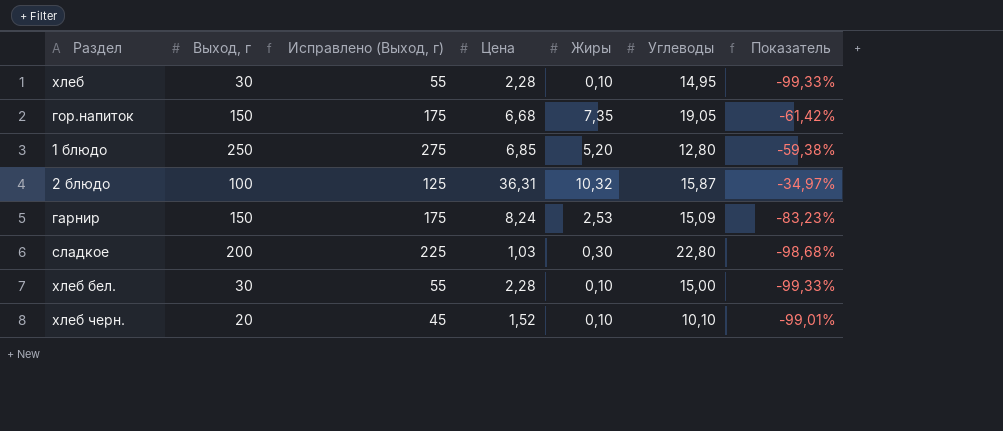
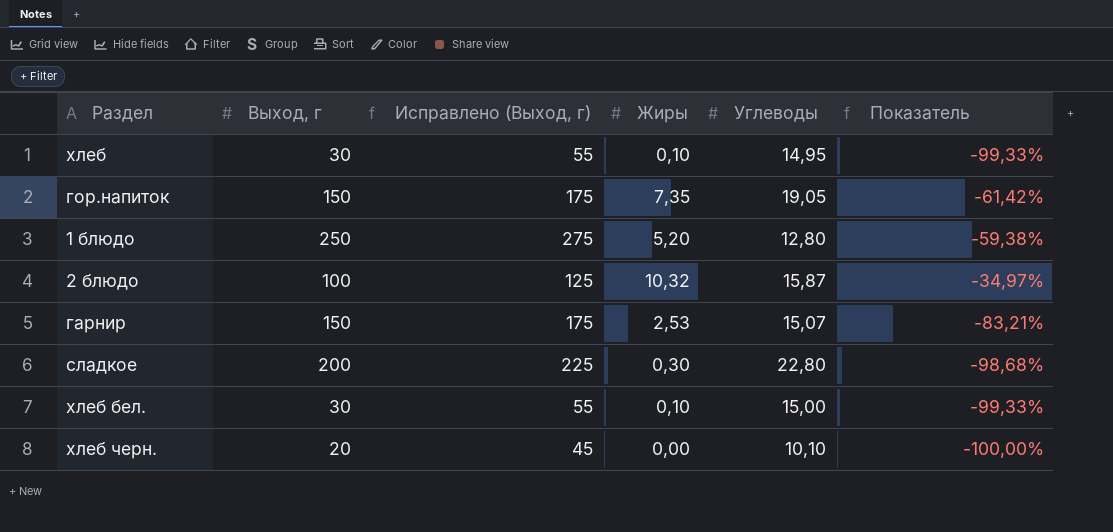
column Цена | position: 4 -> none
гарнир | Углеводы: 15,09 -> 15,07
гарнир | Показатель: -83,23% -> -83,21%
хлеб черн. | Жиры: 0,10 -> 0,00
хлеб черн. | Показатель: -99,01% -> -100,00%

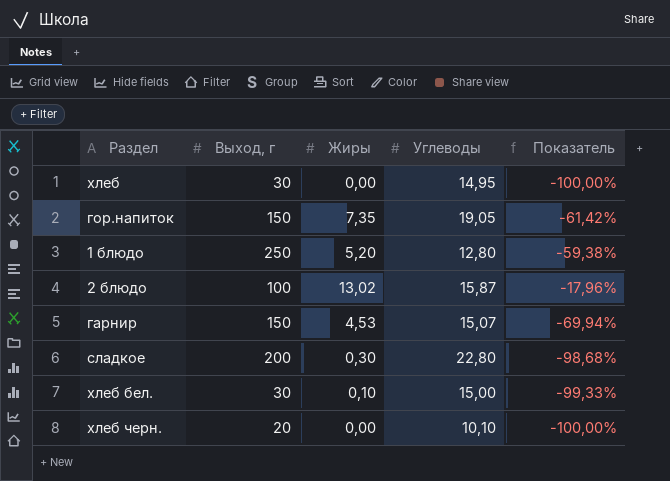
column Исправлено (Выход, г) | formula: [Выход, г] + 25 -> none
хлеб | Жиры: 0,10 -> 0,00
хлеб | Показатель: -99,33% -> -100,00%
2 блюдо | Жиры: 10,32 -> 13,02
2 блюдо | Показатель: -34,97% -> -17,96%
гарнир | Жиры: 2,53 -> 4,53
гарнир | Показатель: -83,21% -> -69,94%

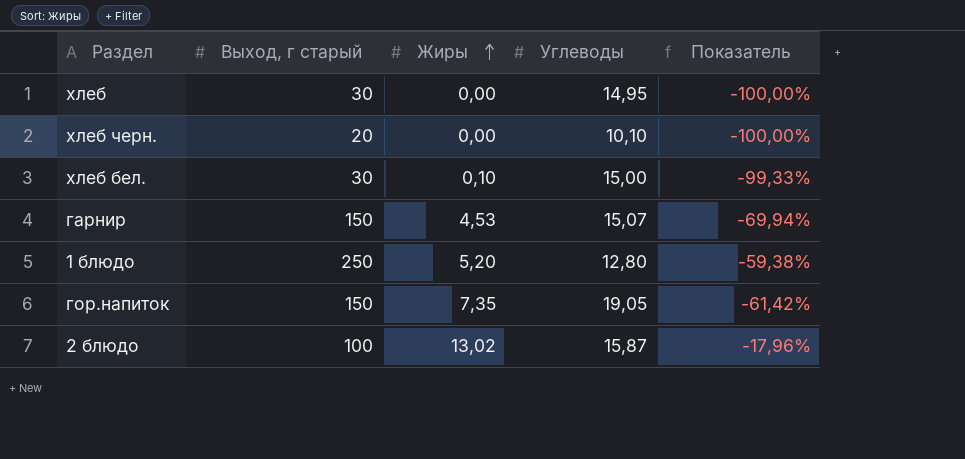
row order: none -> Жиры ascending
column name: Выход, г -> Выход, г старый
row сладкое: 200 | 0,30 | 22,80 | -98,68% -> none

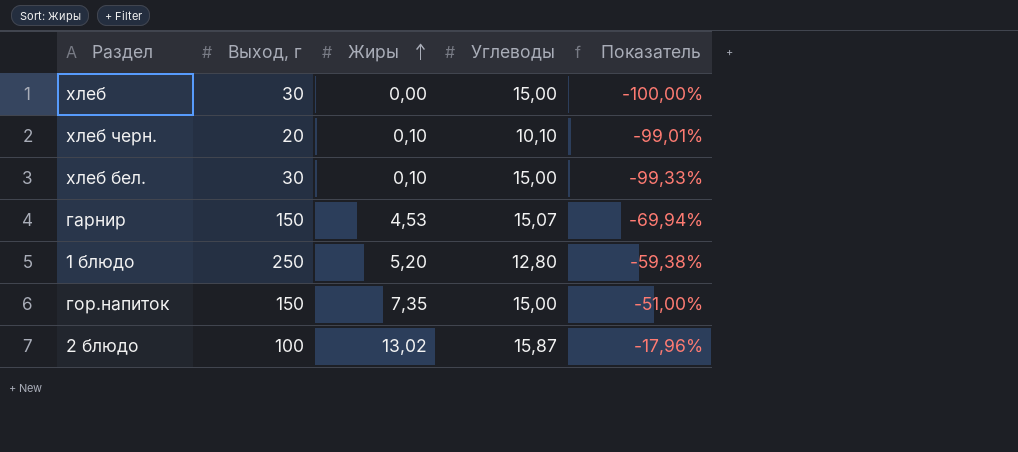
column name: Выход, г старый -> Выход, г
хлеб | Углеводы: 14,95 -> 15,00
хлеб черн. | Жиры: 0,00 -> 0,10
хлеб черн. | Показатель: -100,00% -> -99,01%
гор.напиток | Углеводы: 19,05 -> 15,00
гор.напиток | Показатель: -61,42% -> -51,00%

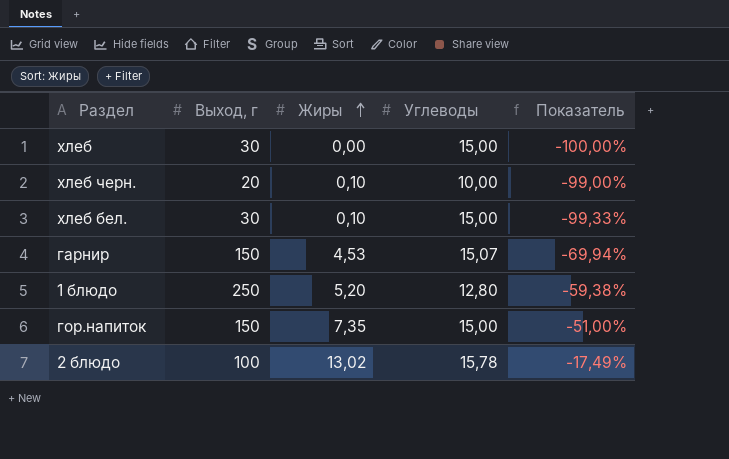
хлеб черн. | Углеводы: 10,10 -> 10,00
хлеб черн. | Показатель: -99,01% -> -99,00%
2 блюдо | Углеводы: 15,87 -> 15,78
2 блюдо | Показатель: -17,96% -> -17,49%

